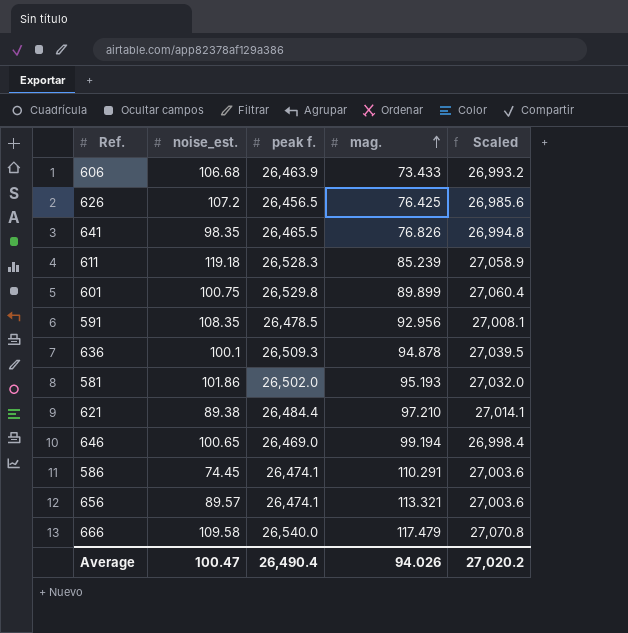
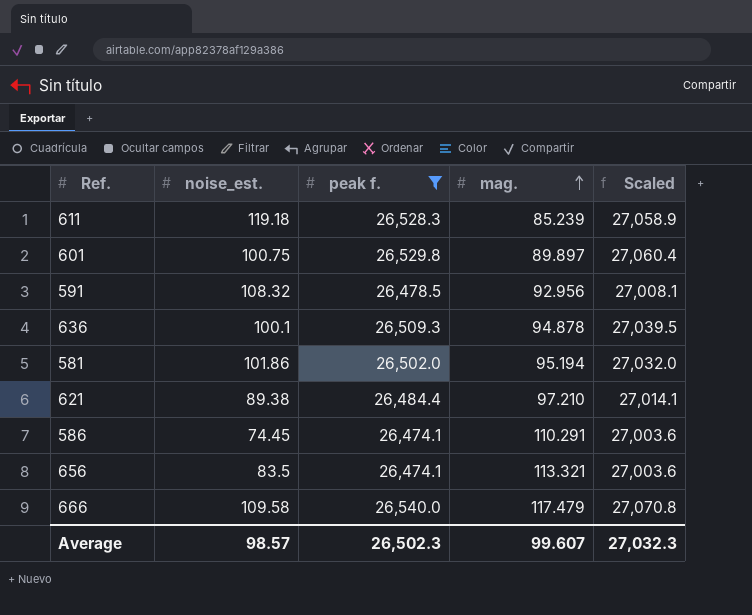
filter: none -> peak f. >= 26,474.1
601 | mag.: 89.899 -> 89.897
591 | noise_est.: 108.35 -> 108.32
581 | mag.: 95.193 -> 95.194
656 | noise_est.: 89.57 -> 83.5
Average | noise_est.: 100.47 -> 98.57
Average | peak f.: 26,490.4 -> 26,502.3
Average | mag.: 94.026 -> 99.607
Average | Scaled: 27,020.2 -> 27,032.3

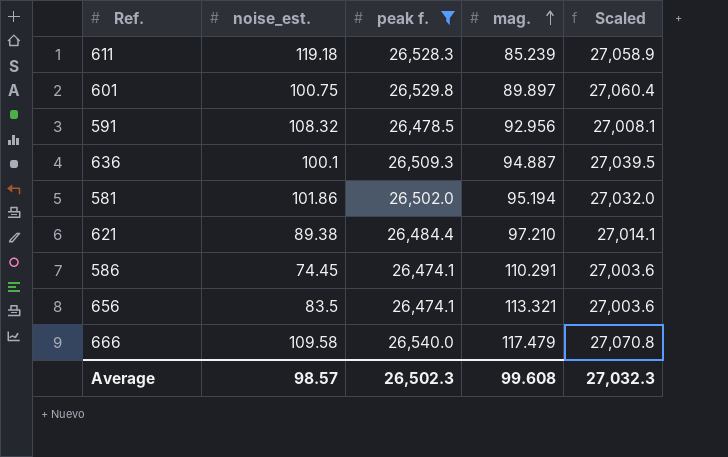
636 | mag.: 94.878 -> 94.887
Average | mag.: 99.607 -> 99.608

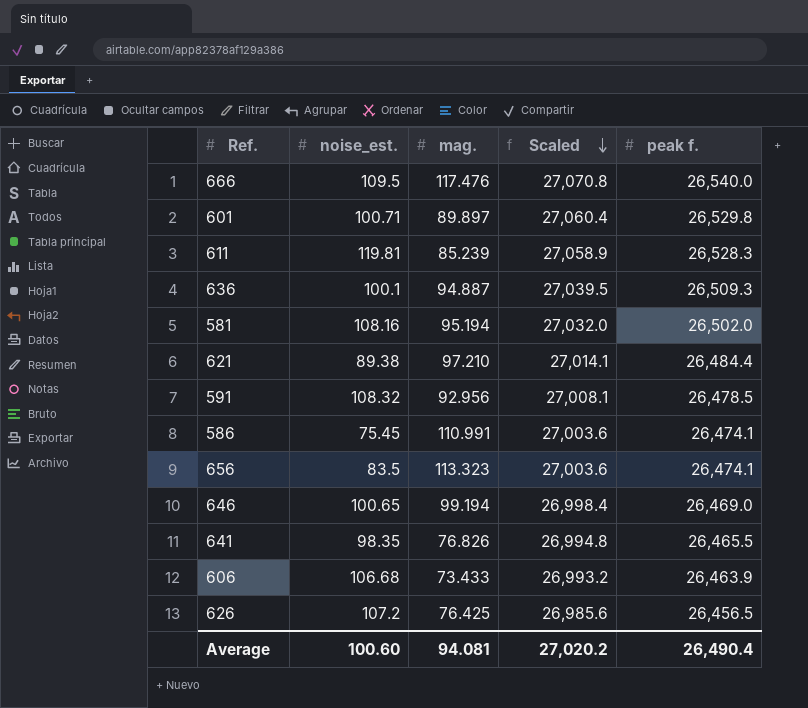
filter: peak f. >= 26,474.1 -> none
row order: mag. ascending -> Scaled descending
column peak f. | position: 3 -> 5
666 | noise_est.: 109.58 -> 109.5
666 | mag.: 117.479 -> 117.476
601 | noise_est.: 100.75 -> 100.71
611 | noise_est.: 119.18 -> 119.81
581 | noise_est.: 101.86 -> 108.16
586 | noise_est.: 74.45 -> 75.45
586 | mag.: 110.291 -> 110.991
656 | mag.: 113.321 -> 113.323
Average | noise_est.: 98.57 -> 100.60
Average | mag.: 99.608 -> 94.081
Average | Scaled: 27,032.3 -> 27,020.2
Average | peak f.: 26,502.3 -> 26,490.4

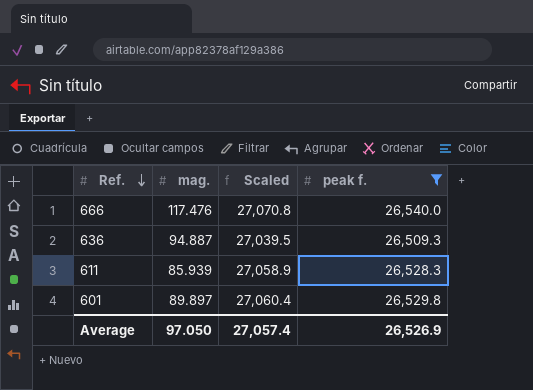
filter: none -> peak f. >= 26,509.3
row order: Scaled descending -> Ref. descending
column noise_est. | position: 2 -> none
611 | mag.: 85.239 -> 85.939
Average | mag.: 94.081 -> 97.050
Average | Scaled: 27,020.2 -> 27,057.4
Average | peak f.: 26,490.4 -> 26,526.9

